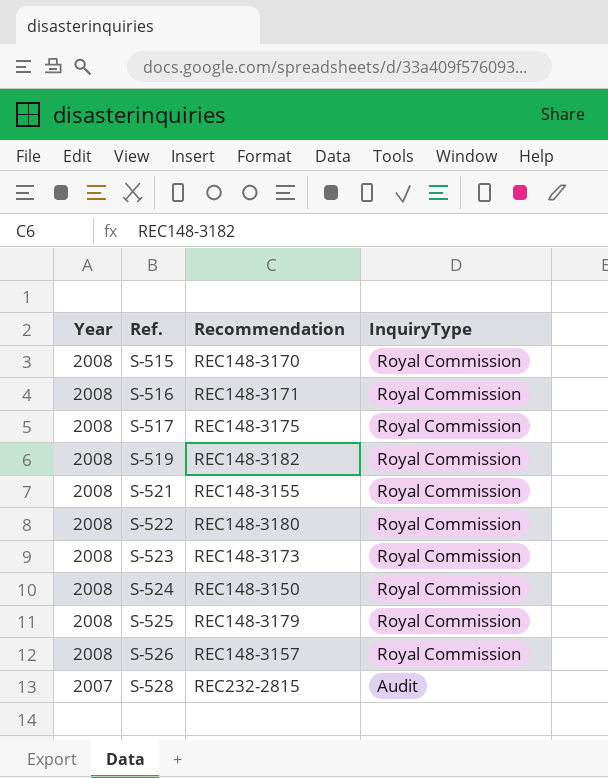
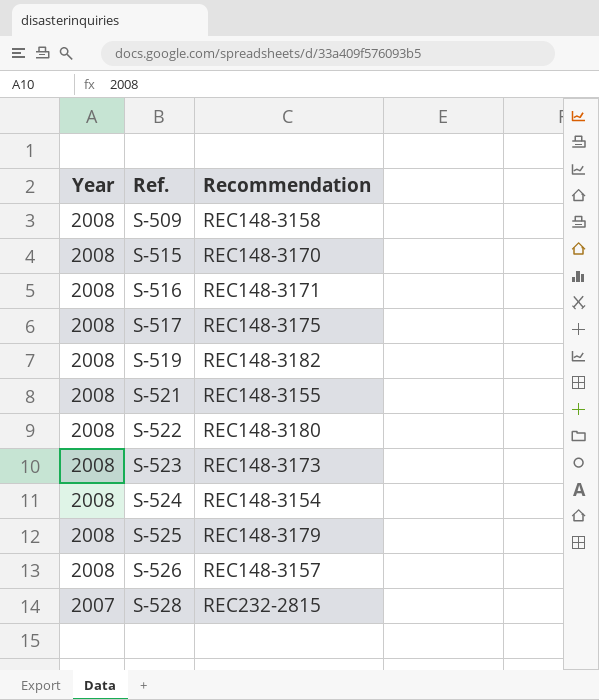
column InquiryType | position: 4 -> none
row S-509: none -> 2008 | REC148-3158
S-524 | Recommendation: REC148-3150 -> REC148-3154

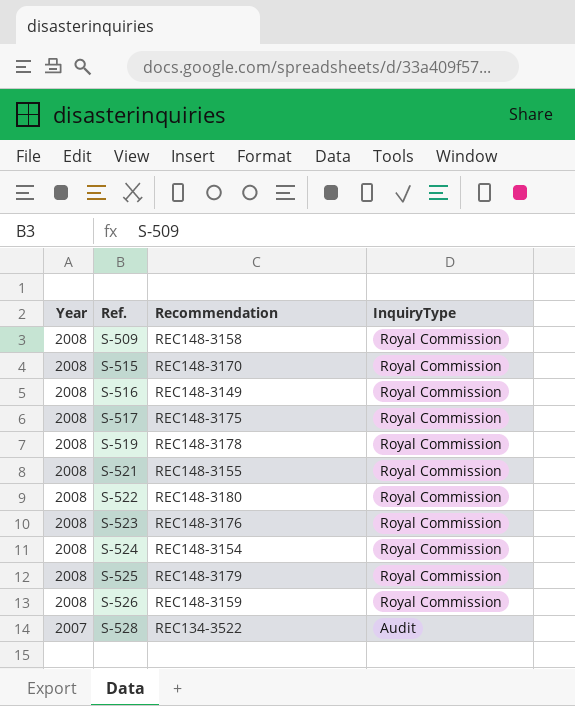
column InquiryType | position: none -> 4
S-516 | Recommendation: REC148-3171 -> REC148-3149
S-519 | Recommendation: REC148-3182 -> REC148-3178
S-523 | Recommendation: REC148-3173 -> REC148-3176
S-526 | Recommendation: REC148-3157 -> REC148-3159
S-528 | Recommendation: REC232-2815 -> REC134-3522

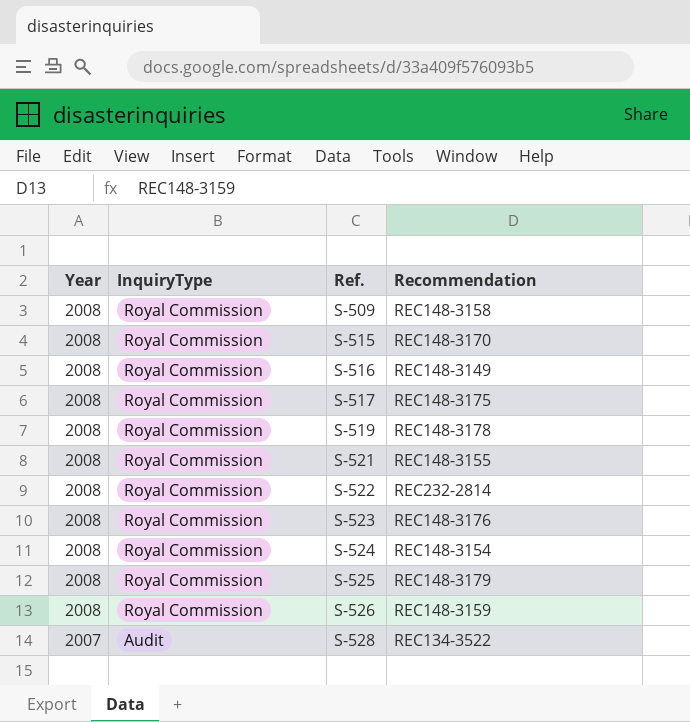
column InquiryType | position: 4 -> 2
S-522 | Recommendation: REC148-3180 -> REC232-2814

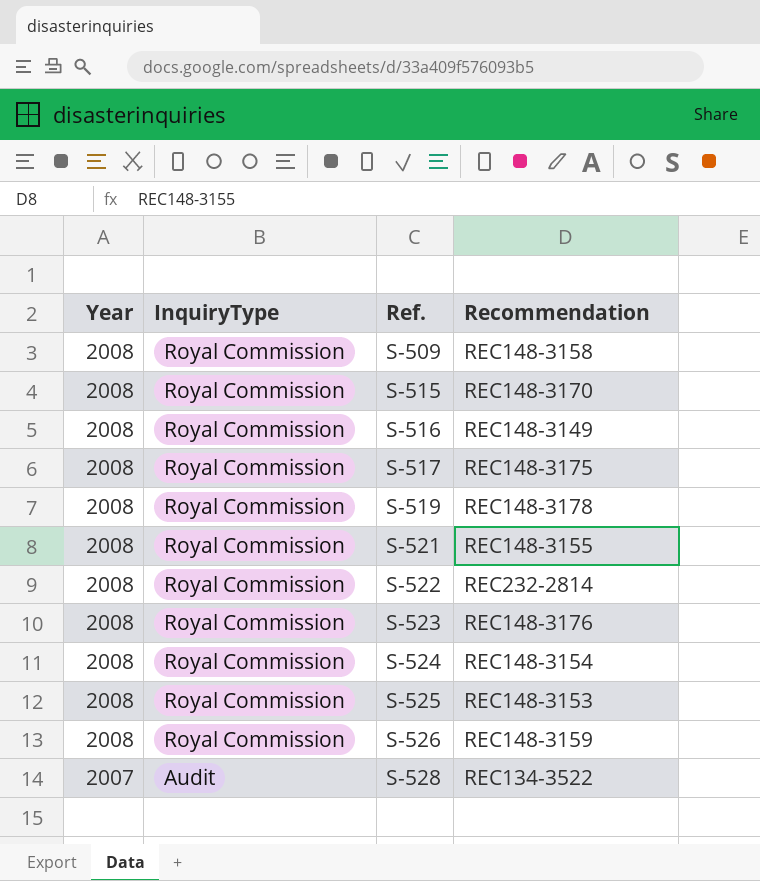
S-525 | Recommendation: REC148-3179 -> REC148-3153

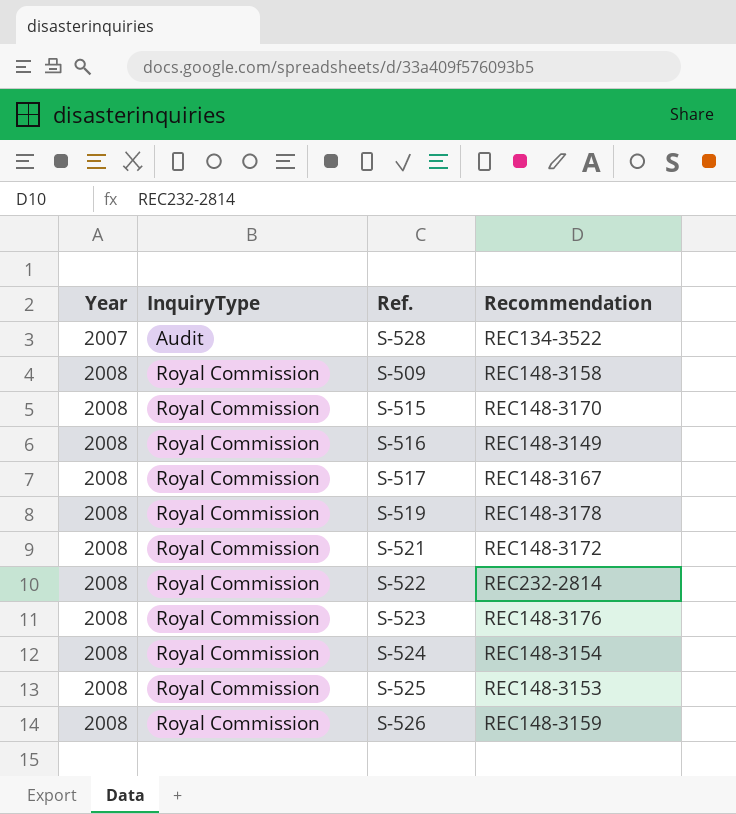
row order: Year descending -> Year ascending
S-517 | Recommendation: REC148-3175 -> REC148-3167
S-521 | Recommendation: REC148-3155 -> REC148-3172

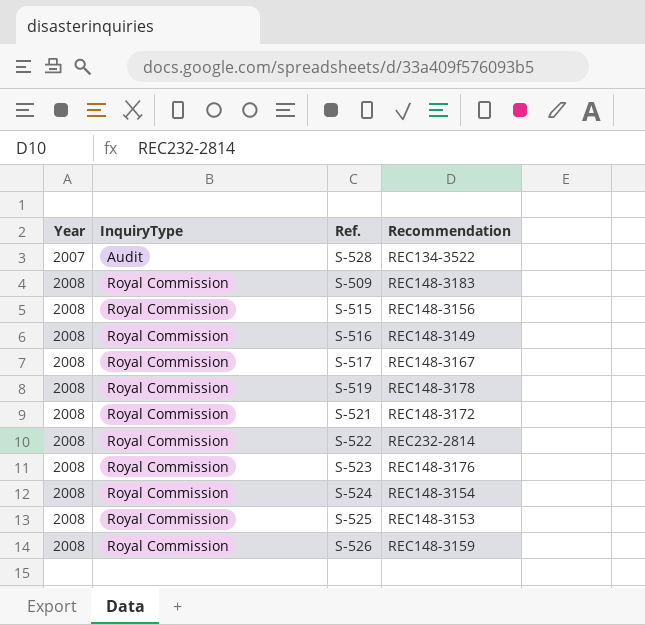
S-509 | Recommendation: REC148-3158 -> REC148-3183
S-515 | Recommendation: REC148-3170 -> REC148-3156

